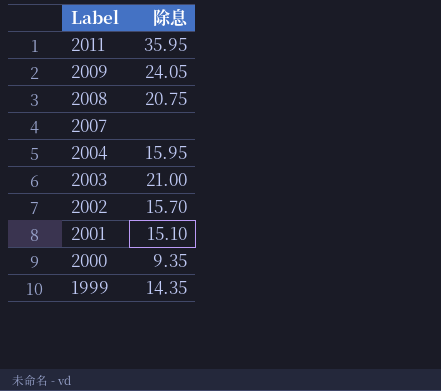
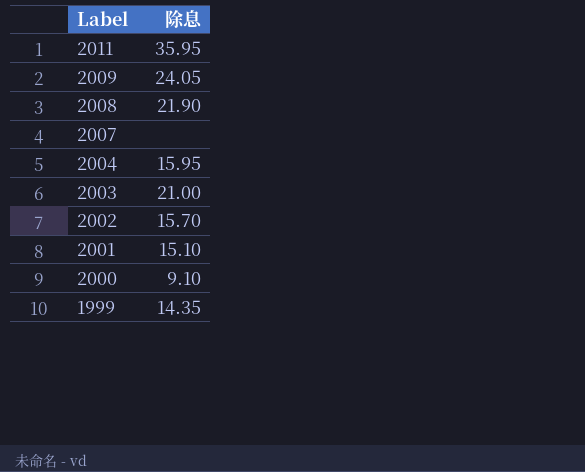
2008 | 除息: 20.75 -> 21.90
2000 | 除息: 9.35 -> 9.10

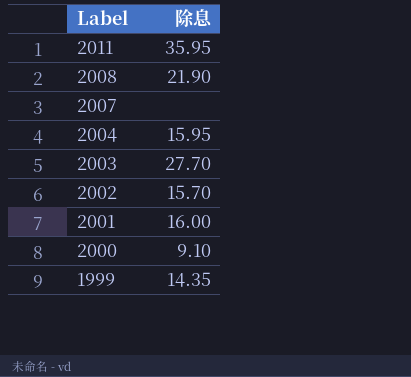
row 2009: 24.05 -> none
2003 | 除息: 21.00 -> 27.70
2001 | 除息: 15.10 -> 16.00

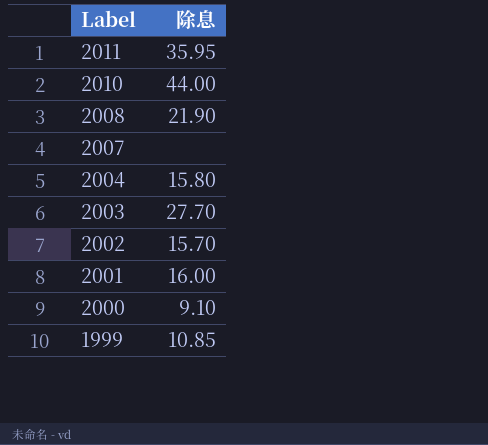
row 2010: none -> 44.00
2004 | 除息: 15.95 -> 15.80
1999 | 除息: 14.35 -> 10.85

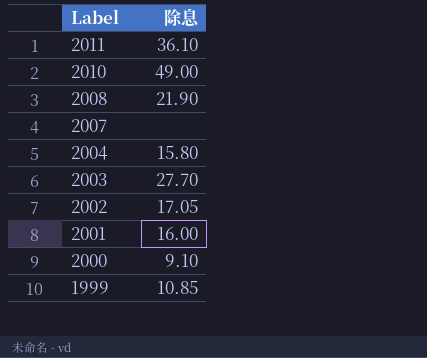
2011 | 除息: 35.95 -> 36.10
2010 | 除息: 44.00 -> 49.00
2002 | 除息: 15.70 -> 17.05

